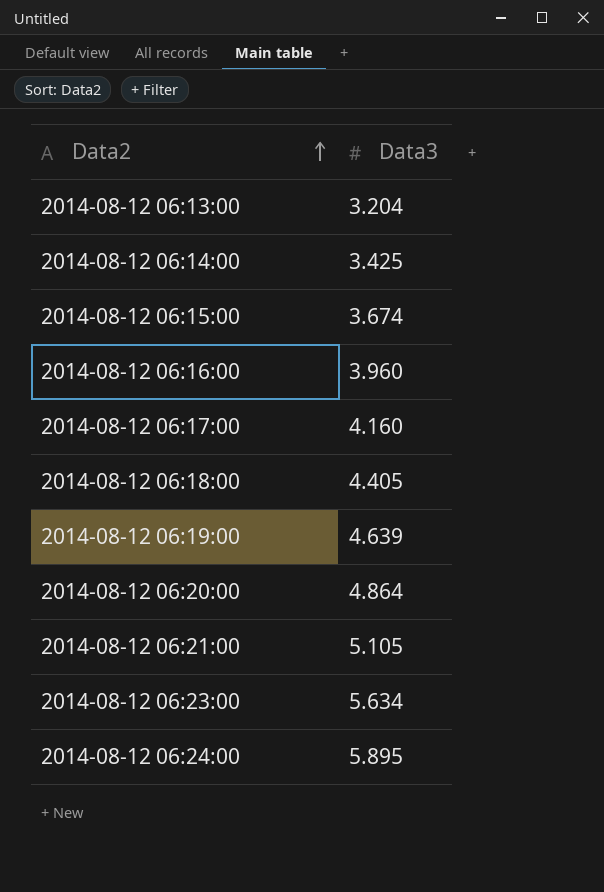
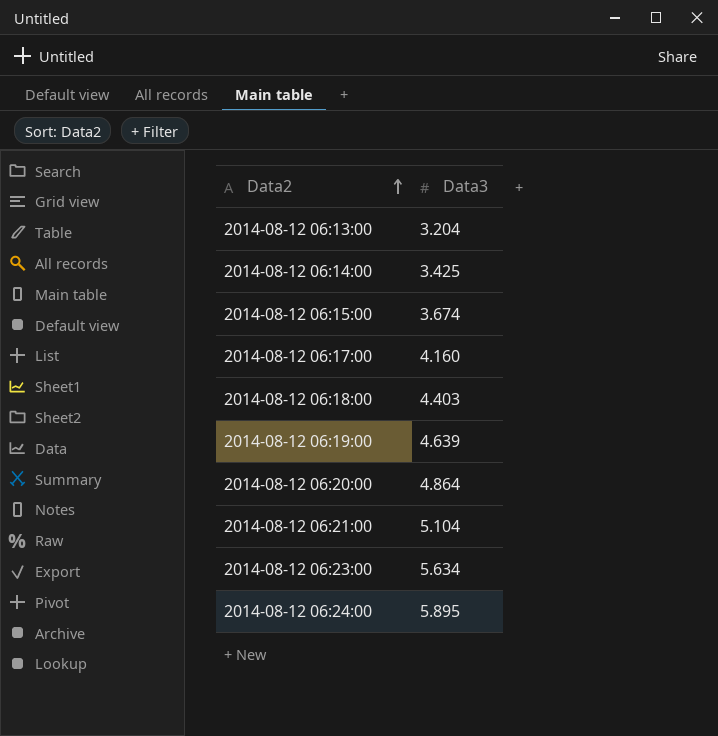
row 2014-08-12 06:16:00: 3.960 -> none
2014-08-12 06:18:00 | Data3: 4.405 -> 4.403
2014-08-12 06:21:00 | Data3: 5.105 -> 5.104

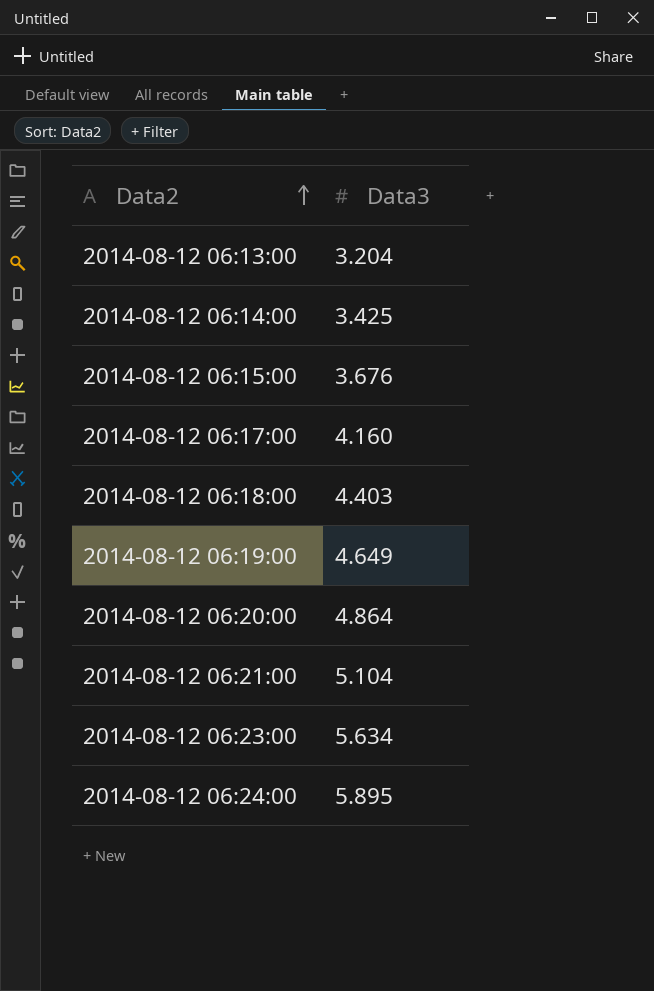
2014-08-12 06:15:00 | Data3: 3.674 -> 3.676
2014-08-12 06:19:00 | Data3: 4.639 -> 4.649

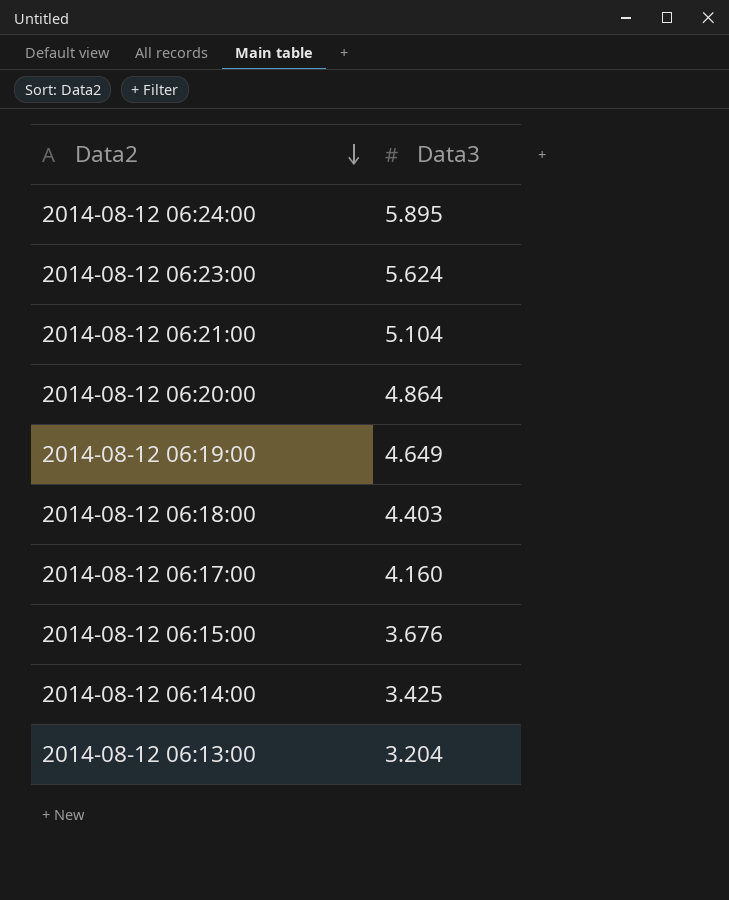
row order: Data2 ascending -> Data2 descending
2014-08-12 06:23:00 | Data3: 5.634 -> 5.624

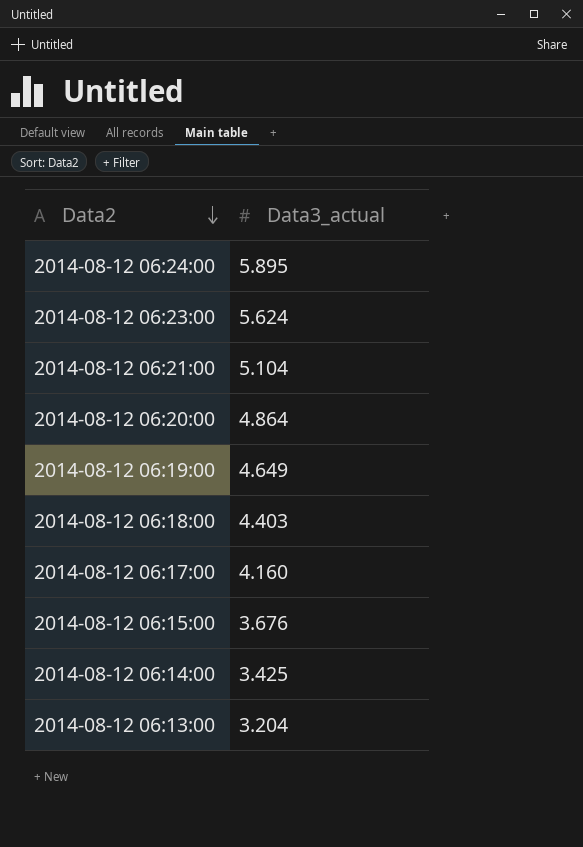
column name: Data3 -> Data3_actual

